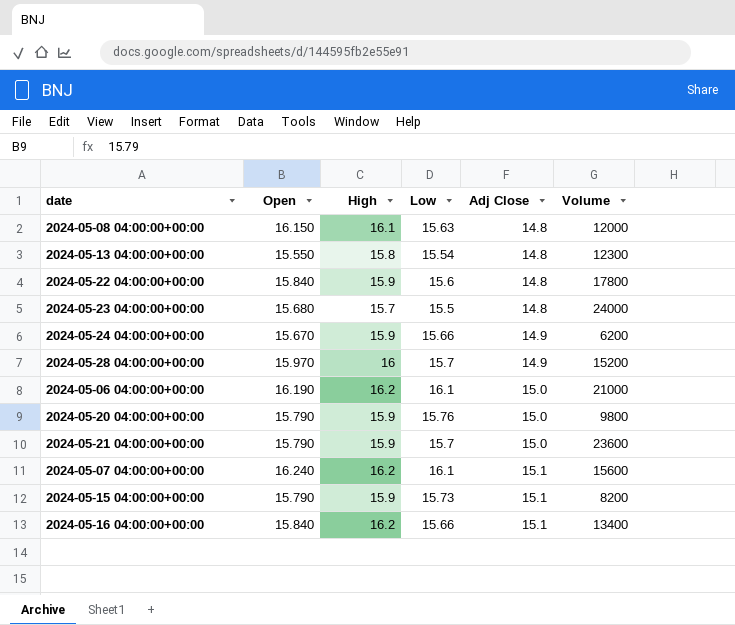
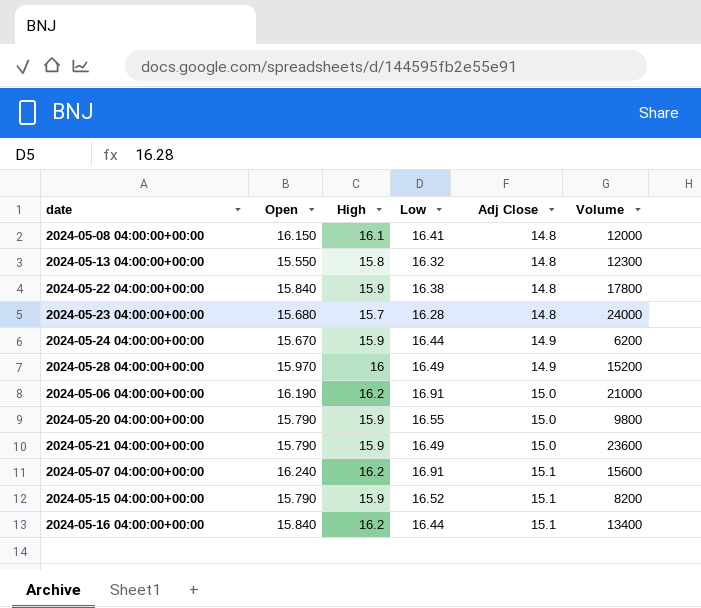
2024-05-08 04:00:00+00:00 | Low: 15.63 -> 16.41
2024-05-13 04:00:00+00:00 | Low: 15.54 -> 16.32
2024-05-22 04:00:00+00:00 | Low: 15.6 -> 16.38
2024-05-23 04:00:00+00:00 | Low: 15.5 -> 16.28
2024-05-24 04:00:00+00:00 | Low: 15.66 -> 16.44
2024-05-28 04:00:00+00:00 | Low: 15.7 -> 16.49
2024-05-06 04:00:00+00:00 | Low: 16.1 -> 16.91
2024-05-20 04:00:00+00:00 | Low: 15.76 -> 16.55
2024-05-21 04:00:00+00:00 | Low: 15.7 -> 16.49
2024-05-07 04:00:00+00:00 | Low: 16.1 -> 16.91
2024-05-15 04:00:00+00:00 | Low: 15.73 -> 16.52
2024-05-16 04:00:00+00:00 | Low: 15.66 -> 16.44

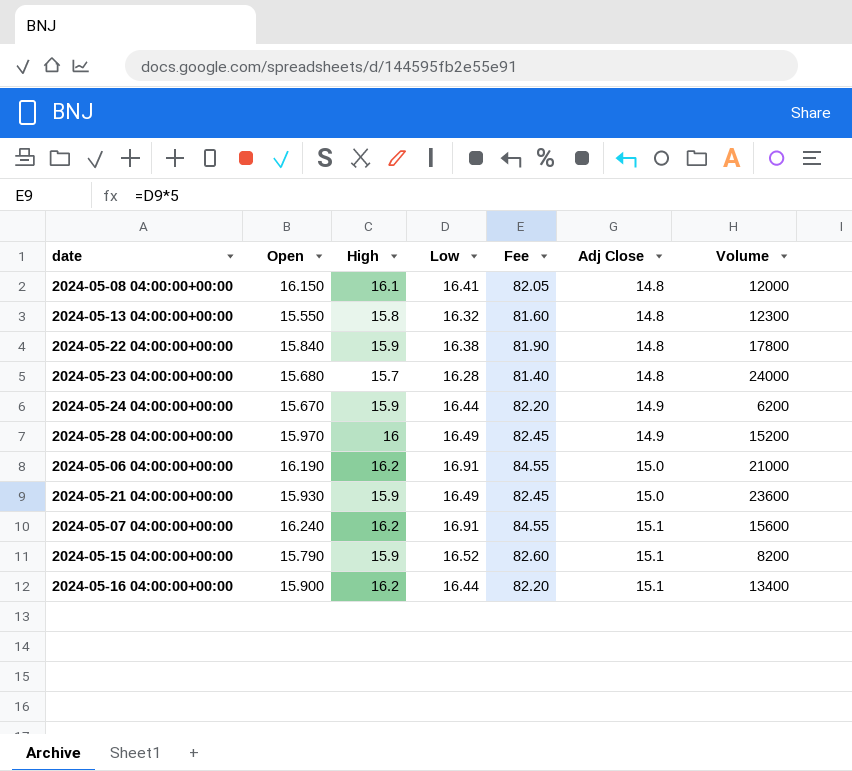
column Fee | formula: none -> [Low] * 5
row 2024-05-20 04:00:00+00:00: 15.790 | 15.9 | 16.55 | 15.0 | 9800 -> none
2024-05-21 04:00:00+00:00 | Open: 15.790 -> 15.930
2024-05-16 04:00:00+00:00 | Open: 15.840 -> 15.900

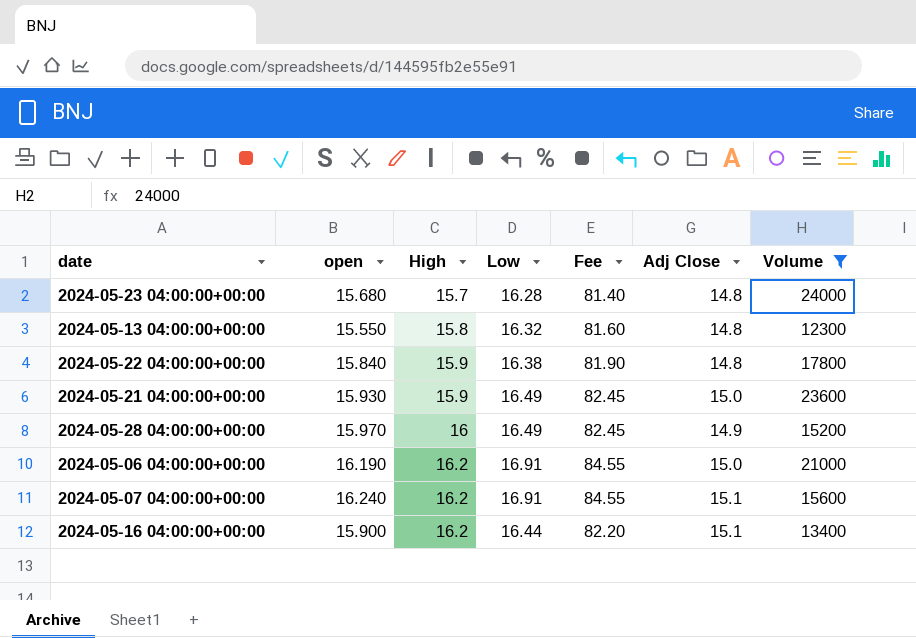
filter: none -> Volume >= 12300
row order: Adj Close ascending -> High ascending
column name: Open -> open

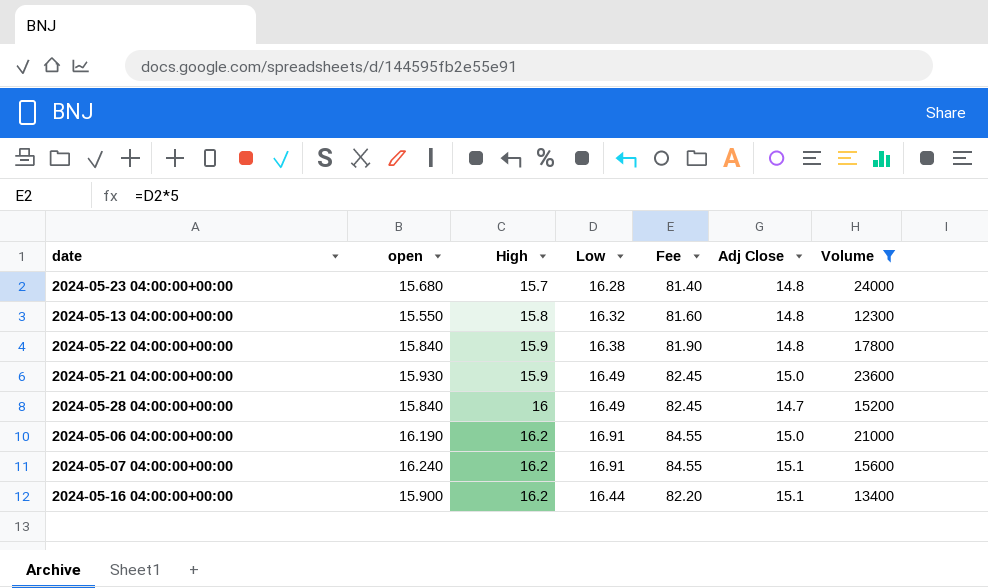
2024-05-28 04:00:00+00:00 | open: 15.970 -> 15.840
2024-05-28 04:00:00+00:00 | Adj Close: 14.9 -> 14.7

